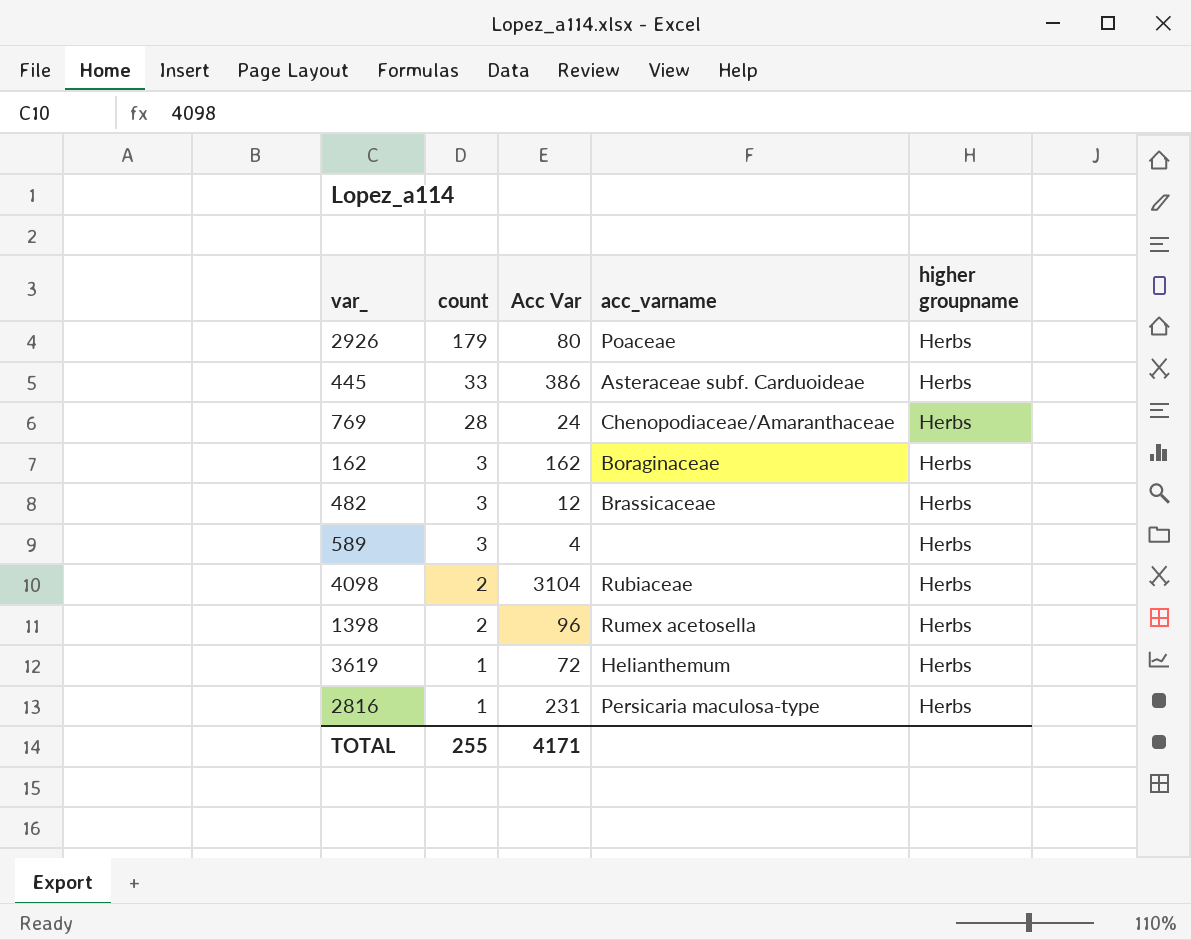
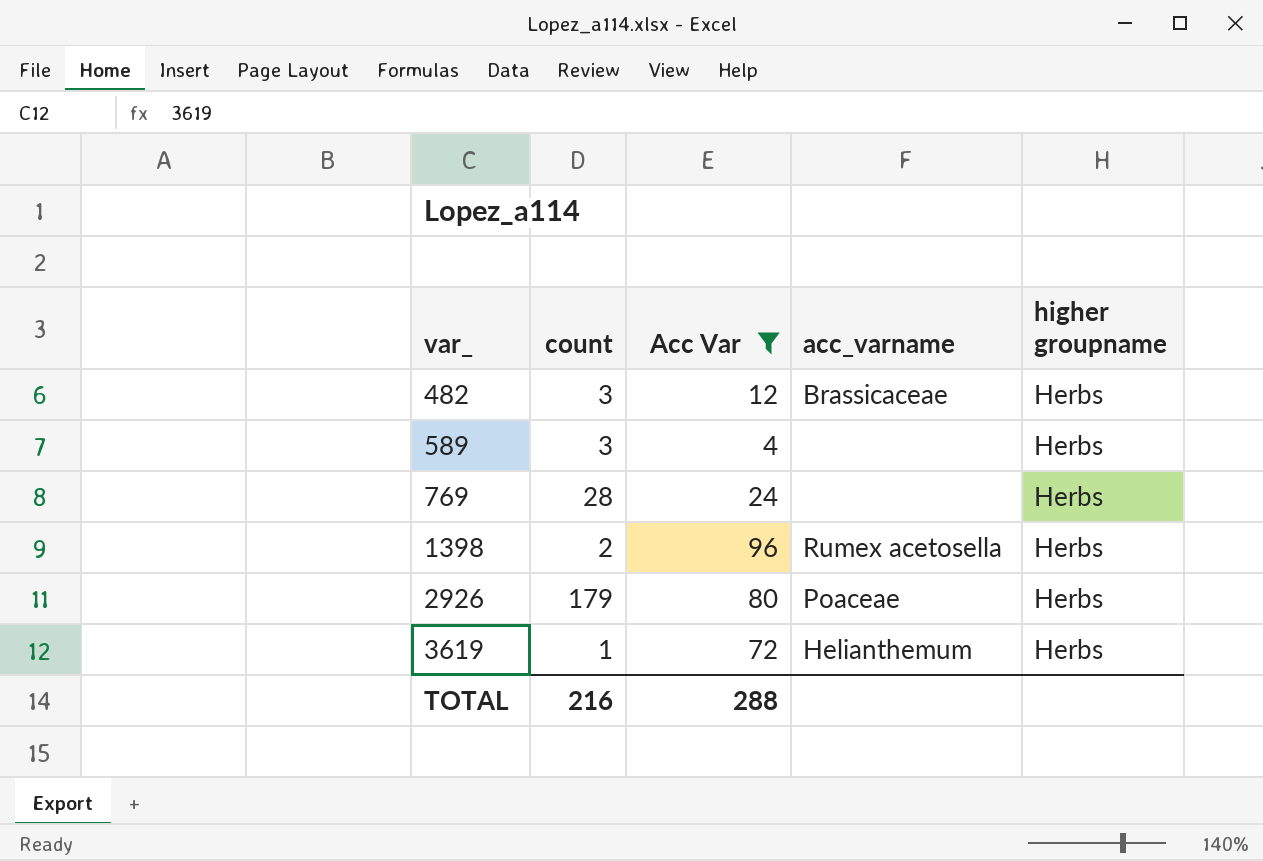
filter: none -> Acc Var <= 96
row order: count descending -> var_ ascending
769 | acc_varname: Chenopodiaceae/Amaranthaceae -> none
TOTAL | count: 255 -> 216
TOTAL | Acc Var: 4171 -> 288

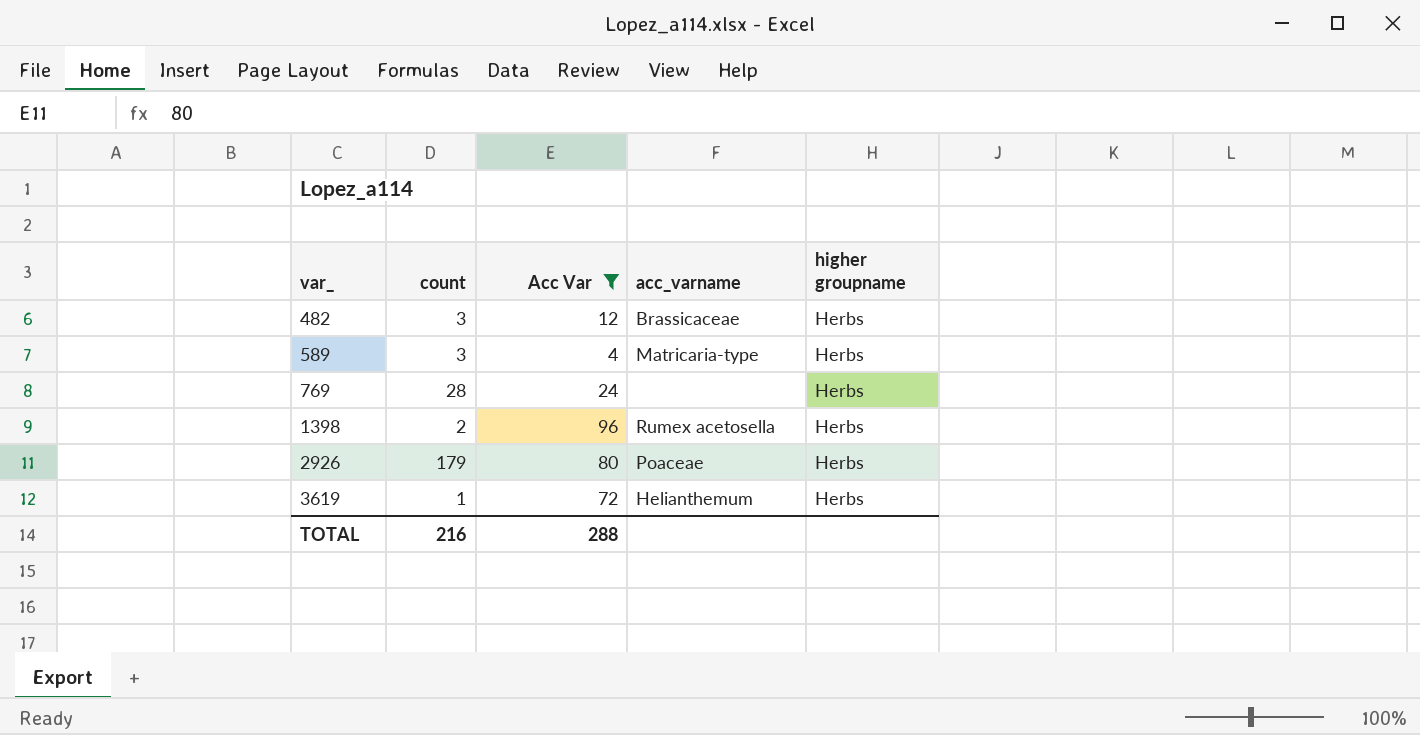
589 | acc_varname: none -> Matricaria-type

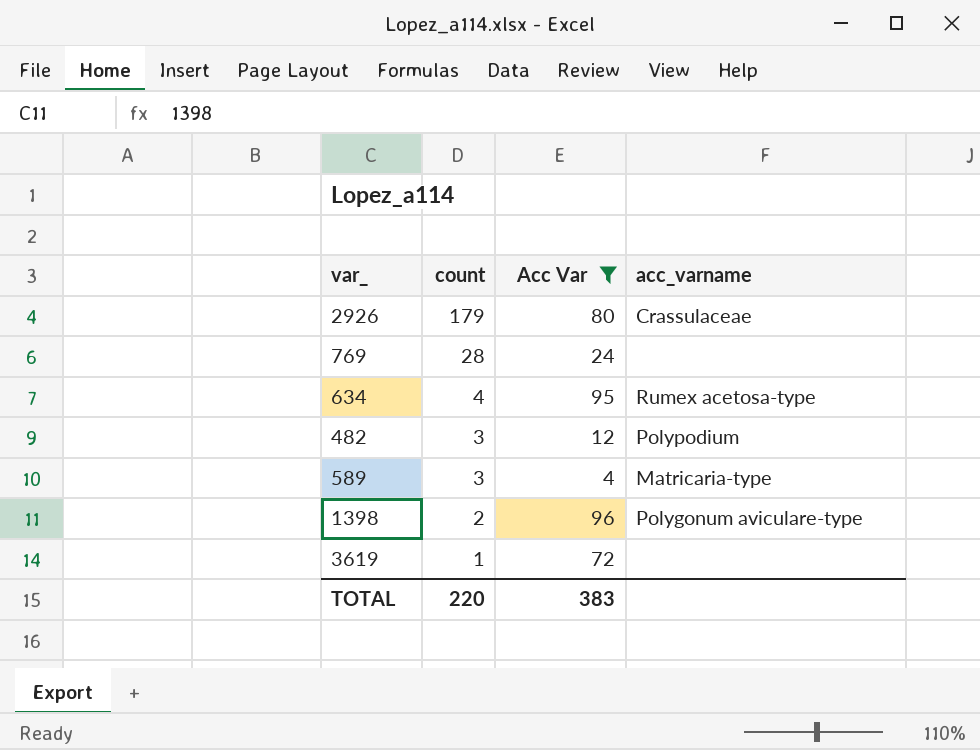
row order: var_ ascending -> count descending
column higher groupname | position: 5 -> none
2926 | acc_varname: Poaceae -> Crassulaceae
row 634: none -> 4 | 95 | Rumex acetosa-type
482 | acc_varname: Brassicaceae -> Polypodium
1398 | acc_varname: Rumex acetosella -> Polygonum aviculare-type
3619 | acc_varname: Helianthemum -> none
TOTAL | count: 216 -> 220
TOTAL | Acc Var: 288 -> 383

